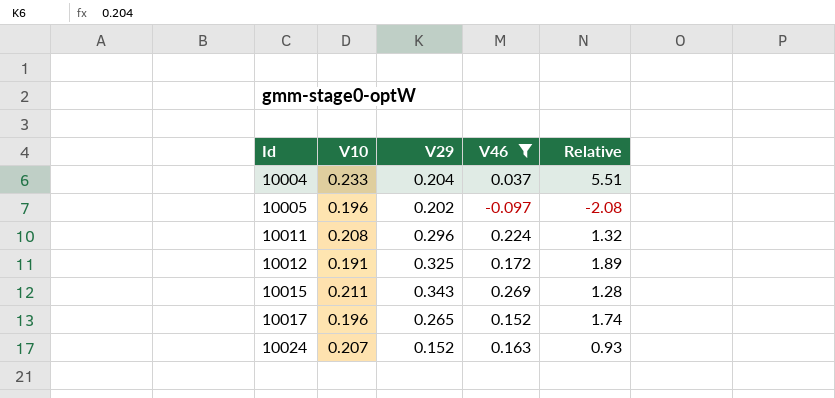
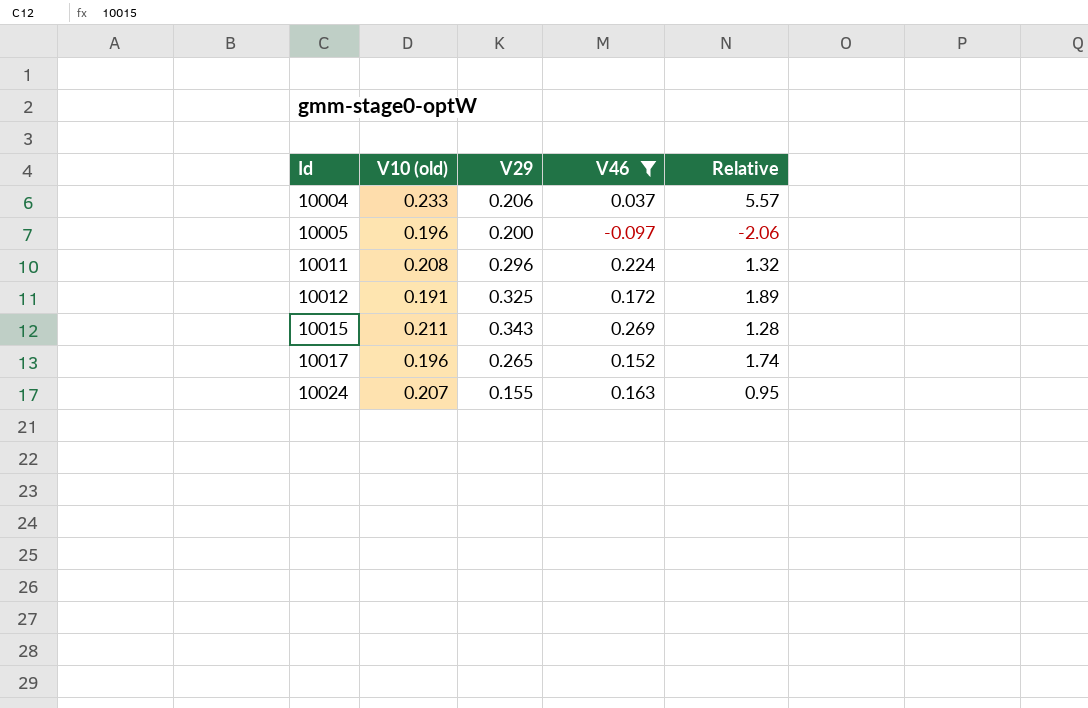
column name: V10 -> V10 (old)
10004 | V29: 0.204 -> 0.206
10004 | Relative: 5.51 -> 5.57
10005 | V29: 0.202 -> 0.200
10005 | Relative: -2.08 -> -2.06
10024 | V29: 0.152 -> 0.155
10024 | Relative: 0.93 -> 0.95

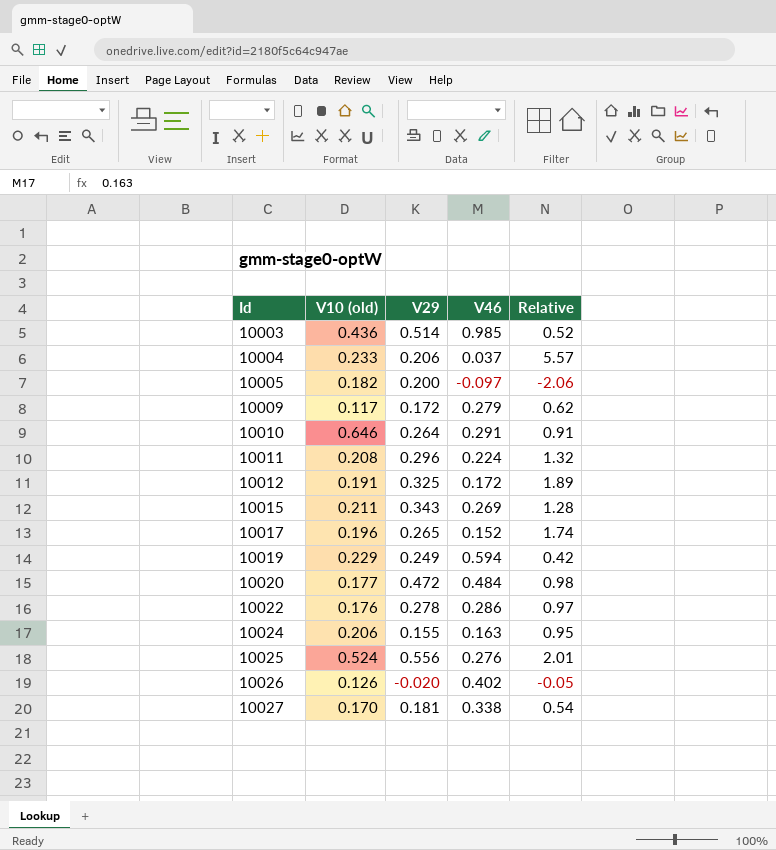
filter: V46 <= 0.269 -> none
10005 | V10 (old): 0.196 -> 0.182
10024 | V10 (old): 0.207 -> 0.206

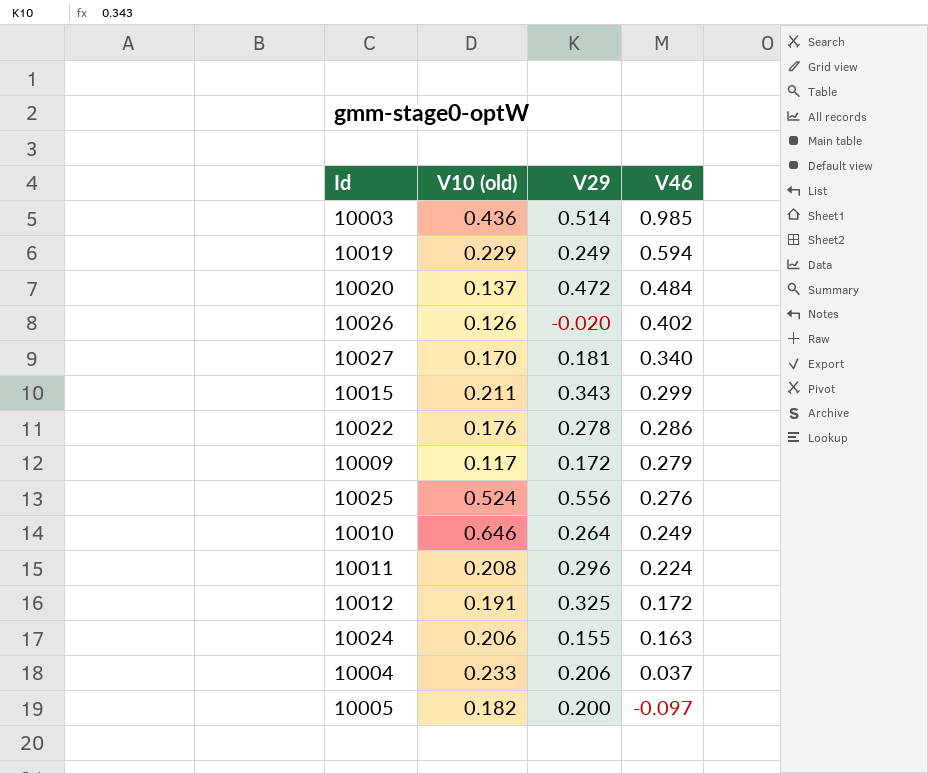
row order: Id ascending -> V46 descending
column Relative | formula: [V29] / [V46] -> none
row 10017: 0.196 | 0.265 | 0.152 | 1.74 -> none
10020 | V10 (old): 0.177 -> 0.137
10027 | V46: 0.338 -> 0.340
10015 | V46: 0.269 -> 0.299
10010 | V46: 0.291 -> 0.249

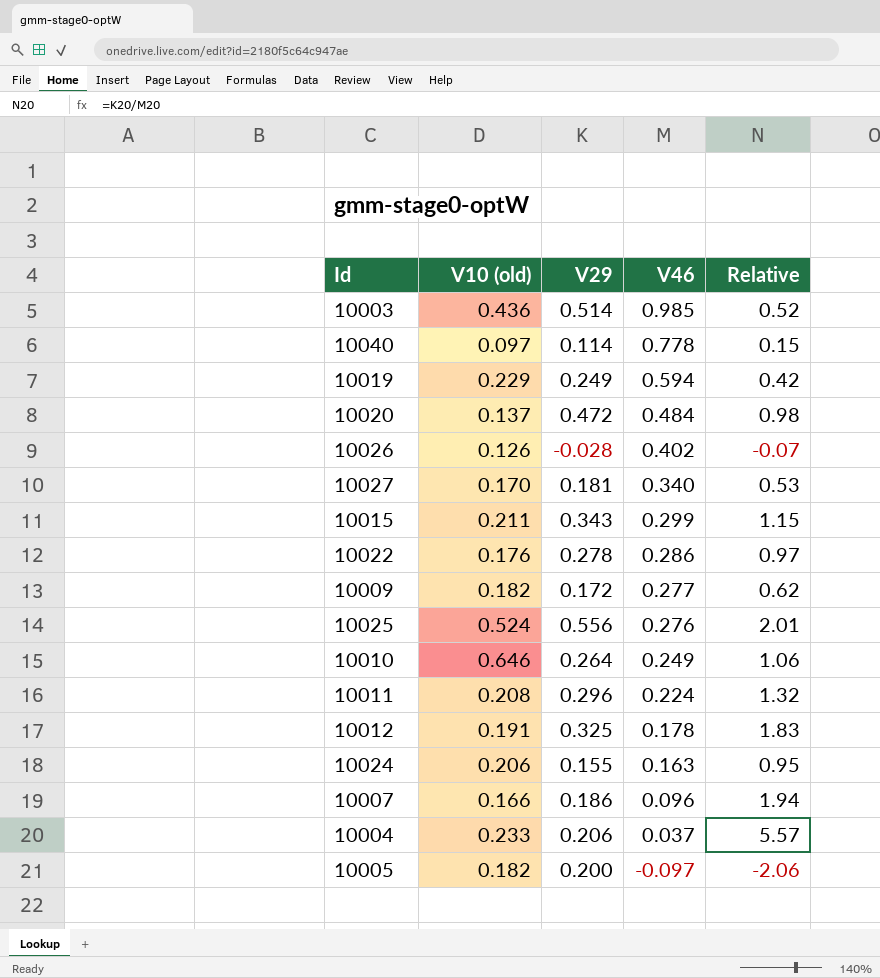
column Relative | formula: none -> [V29] / [V46]
row 10040: none -> 0.097 | 0.114 | 0.778 | 0.15
10026 | V29: -0.020 -> -0.028
10009 | V10 (old): 0.117 -> 0.182
10009 | V46: 0.279 -> 0.277
10012 | V46: 0.172 -> 0.178
row 10007: none -> 0.166 | 0.186 | 0.096 | 1.94

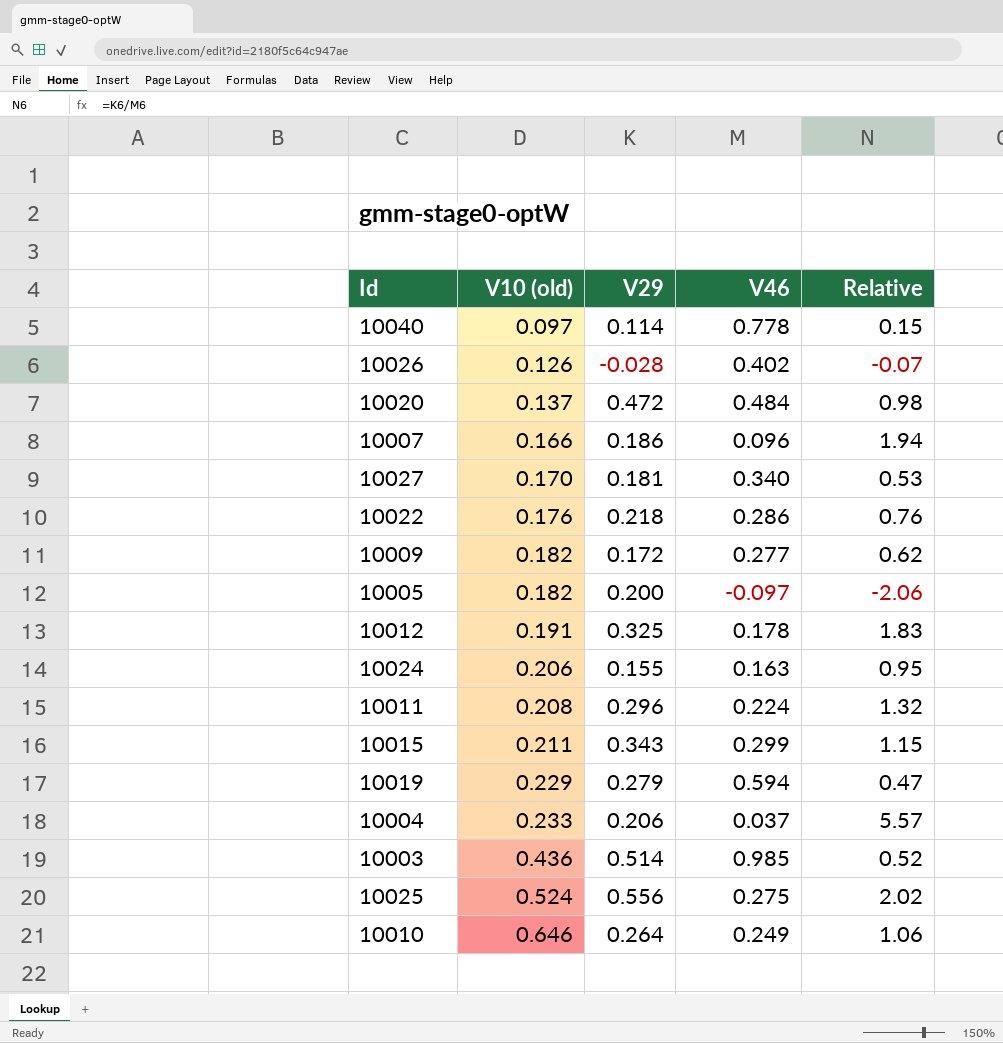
row order: V46 descending -> V10 (old) ascending
10022 | V29: 0.278 -> 0.218
10022 | Relative: 0.97 -> 0.76
10019 | V29: 0.249 -> 0.279
10019 | Relative: 0.42 -> 0.47
10025 | V46: 0.276 -> 0.275
10025 | Relative: 2.01 -> 2.02

